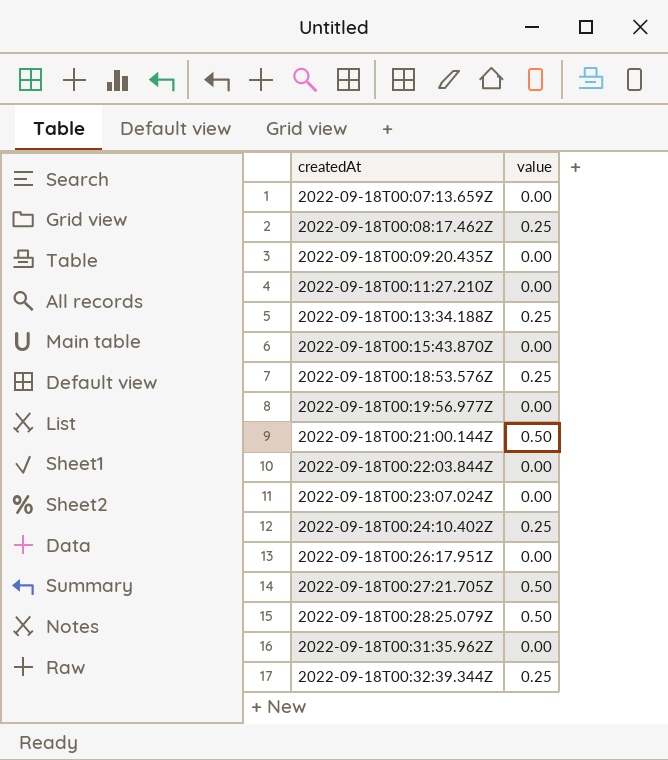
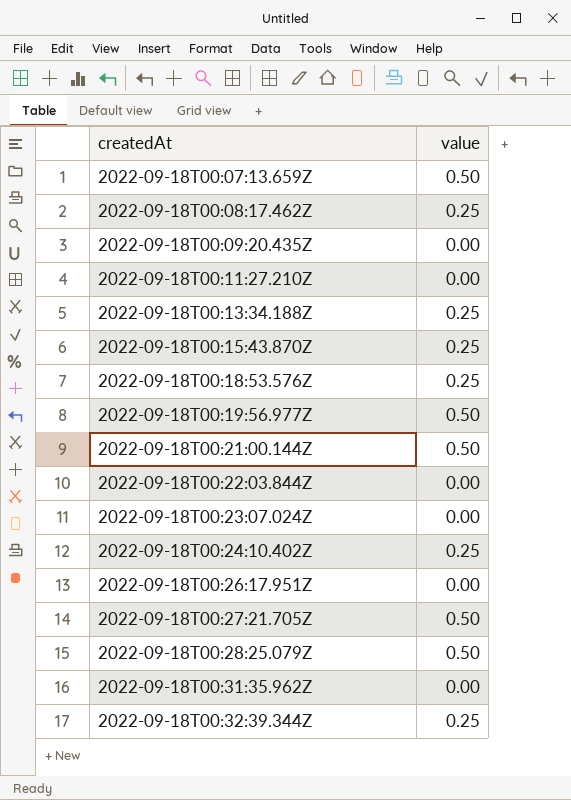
2022-09-18T00:07:13.659Z | value: 0.00 -> 0.50
2022-09-18T00:15:43.870Z | value: 0.00 -> 0.25
2022-09-18T00:19:56.977Z | value: 0.00 -> 0.50

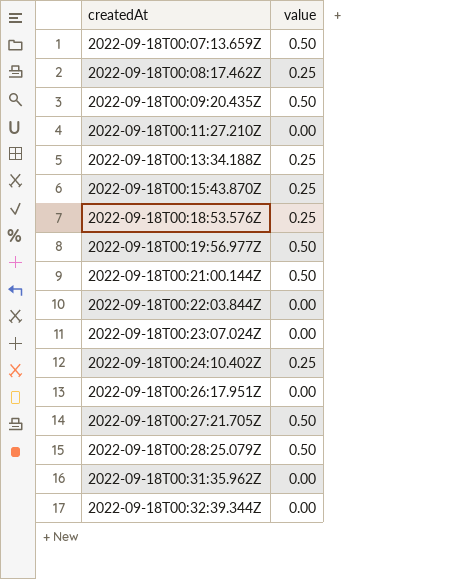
2022-09-18T00:09:20.435Z | value: 0.00 -> 0.50
2022-09-18T00:32:39.344Z | value: 0.25 -> 0.00

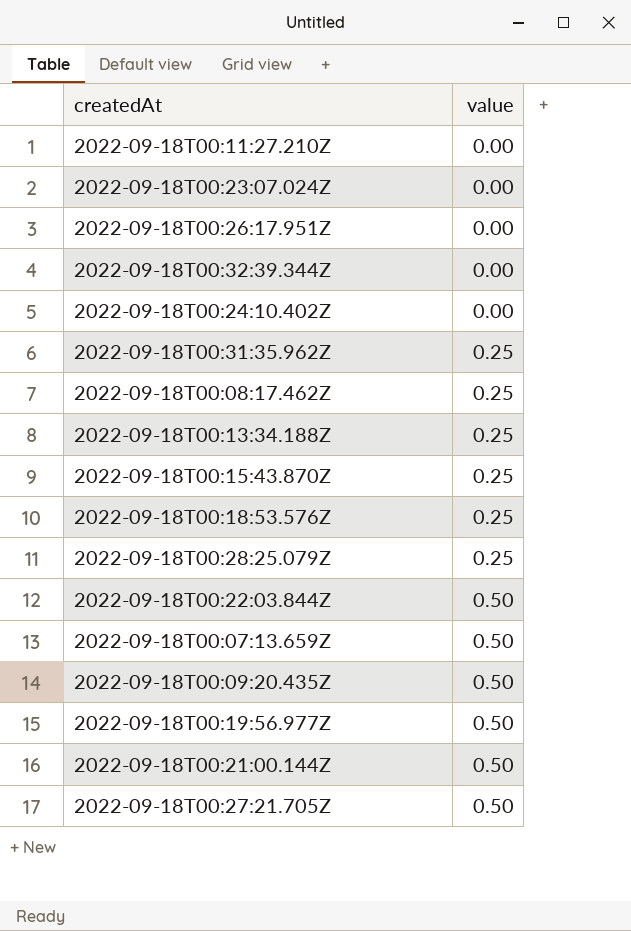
row order: createdAt ascending -> value ascending
2022-09-18T00:24:10.402Z | value: 0.25 -> 0.00
2022-09-18T00:31:35.962Z | value: 0.00 -> 0.25
2022-09-18T00:28:25.079Z | value: 0.50 -> 0.25
2022-09-18T00:22:03.844Z | value: 0.00 -> 0.50

